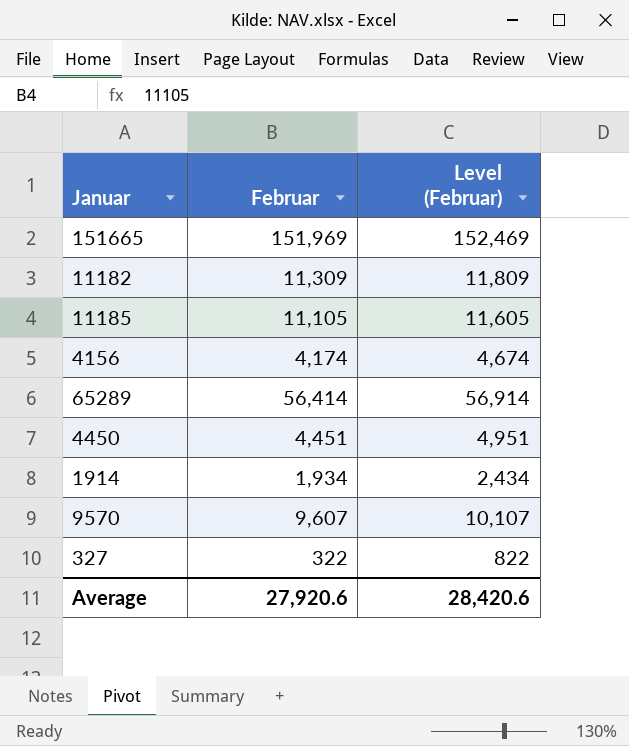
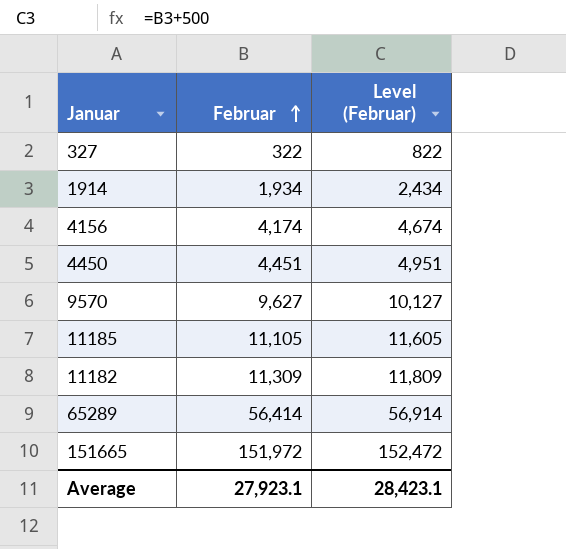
row order: none -> Februar ascending
9570 | Februar: 9,607 -> 9,627
9570 | Level (Februar): 10,107 -> 10,127
151665 | Februar: 151,969 -> 151,972
151665 | Level (Februar): 152,469 -> 152,472
Average | Februar: 27,920.6 -> 27,923.1
Average | Level (Februar): 28,420.6 -> 28,423.1

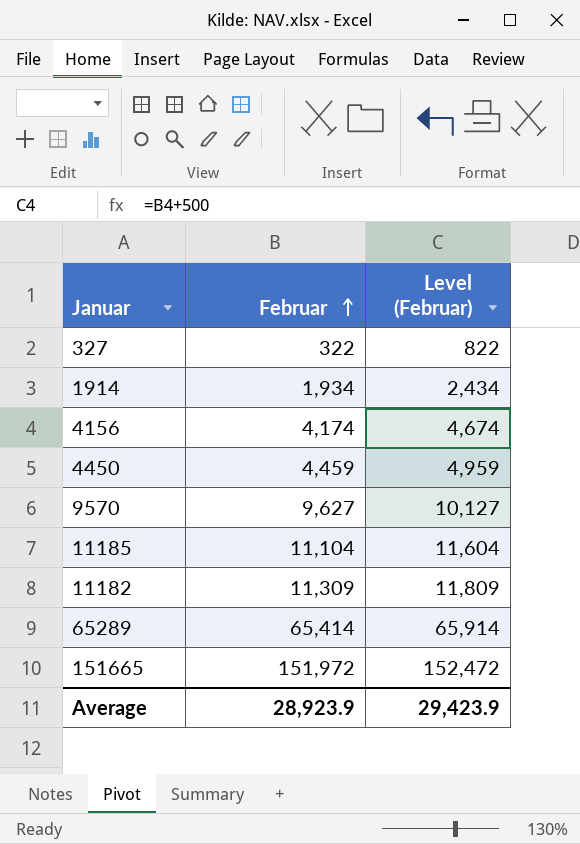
4450 | Februar: 4,451 -> 4,459
4450 | Level (Februar): 4,951 -> 4,959
11185 | Februar: 11,105 -> 11,104
11185 | Level (Februar): 11,605 -> 11,604
65289 | Februar: 56,414 -> 65,414
65289 | Level (Februar): 56,914 -> 65,914
Average | Februar: 27,923.1 -> 28,923.9
Average | Level (Februar): 28,423.1 -> 29,423.9

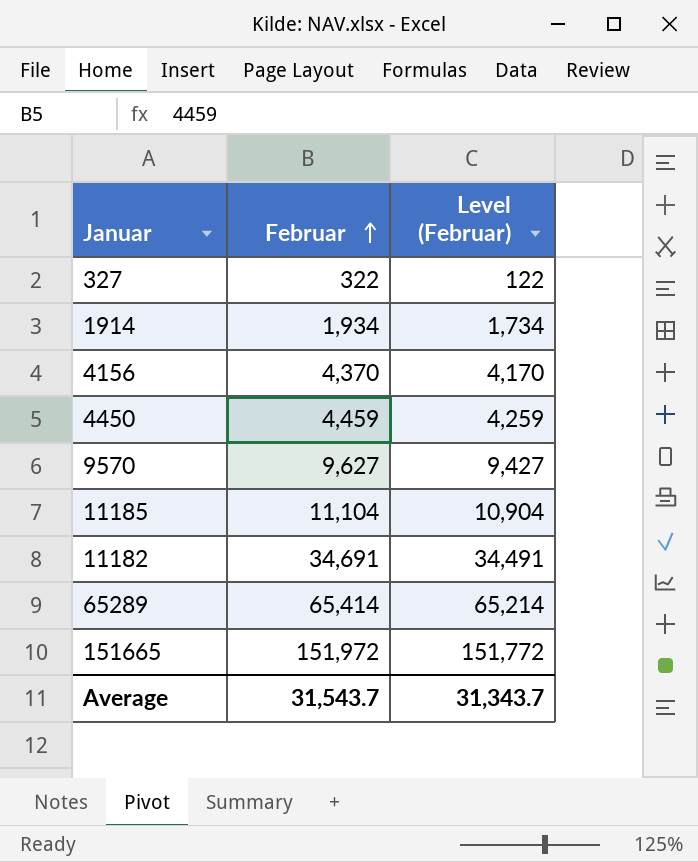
column Level (Februar) | formula: [Februar] + 500 -> [Februar] - 200
4156 | Februar: 4,174 -> 4,370
11182 | Februar: 11,309 -> 34,691
Average | Februar: 28,923.9 -> 31,543.7
Average | Level (Februar): 29,423.9 -> 31,343.7

